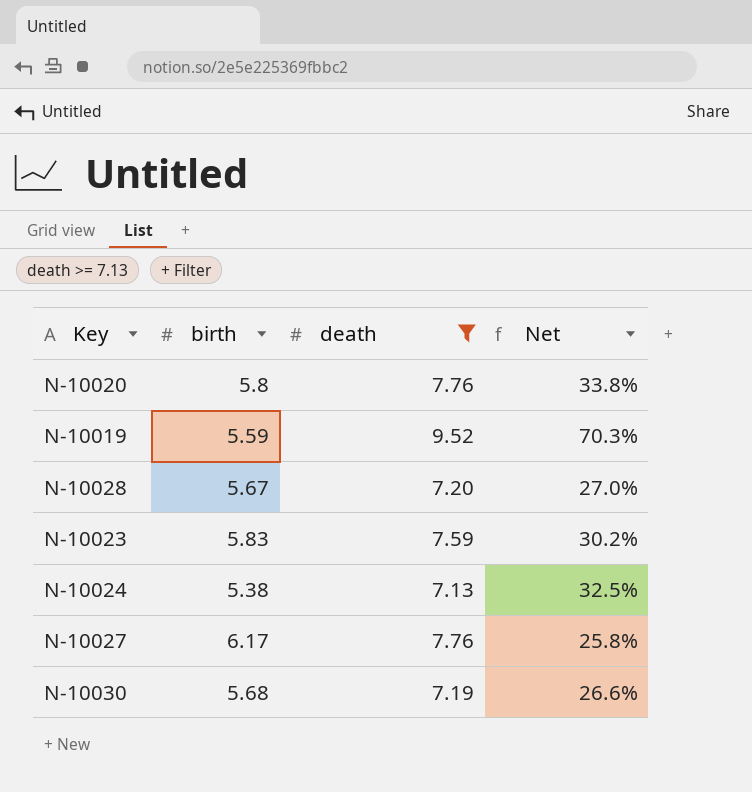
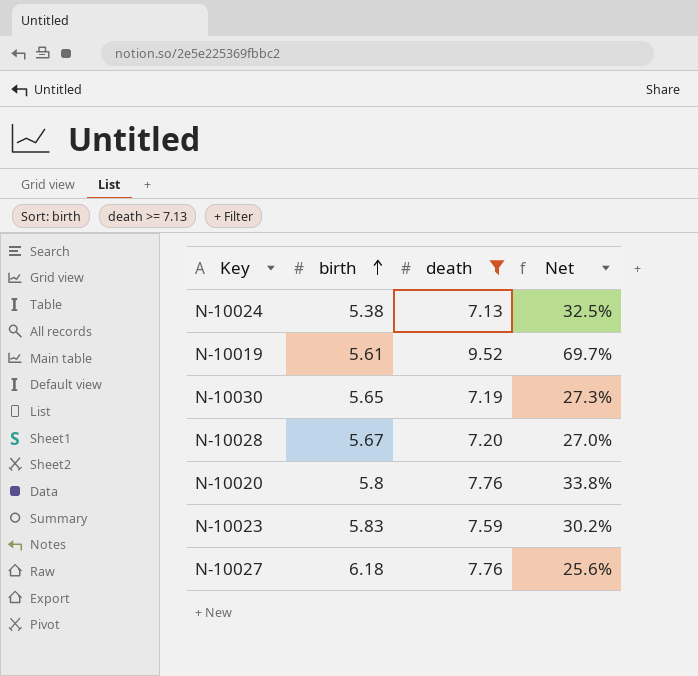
row order: none -> birth ascending
N-10019 | birth: 5.59 -> 5.61
N-10019 | Net: 70.3% -> 69.7%
N-10030 | birth: 5.68 -> 5.65
N-10030 | Net: 26.6% -> 27.3%
N-10027 | birth: 6.17 -> 6.18
N-10027 | Net: 25.8% -> 25.6%

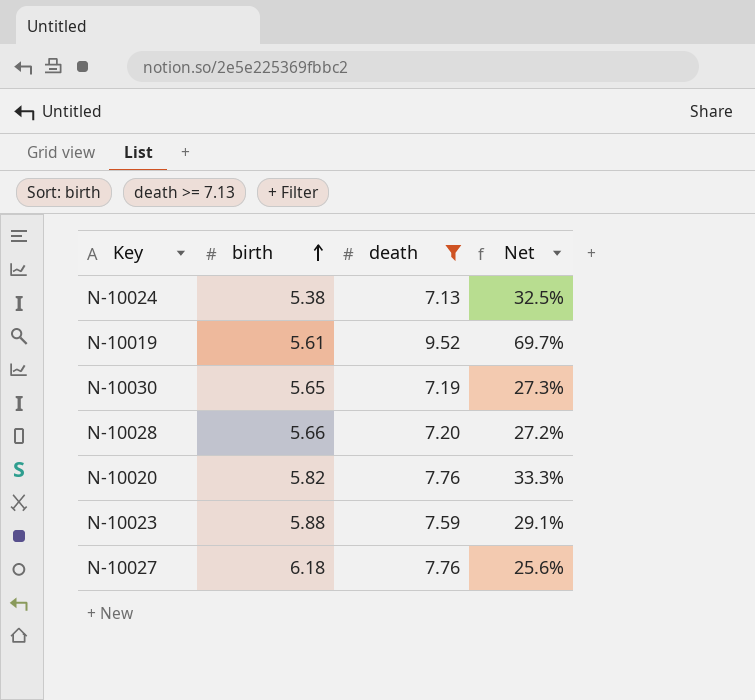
N-10028 | birth: 5.67 -> 5.66
N-10028 | Net: 27.0% -> 27.2%
N-10020 | birth: 5.8 -> 5.82
N-10020 | Net: 33.8% -> 33.3%
N-10023 | birth: 5.83 -> 5.88
N-10023 | Net: 30.2% -> 29.1%

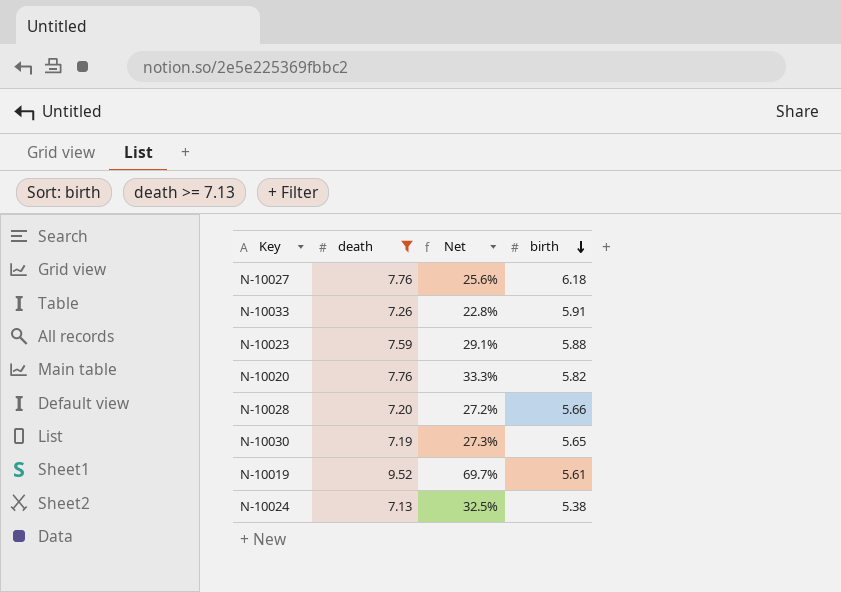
row order: birth ascending -> birth descending
column birth | position: 2 -> 4
row N-10033: none -> 7.26 | 22.8% | 5.91

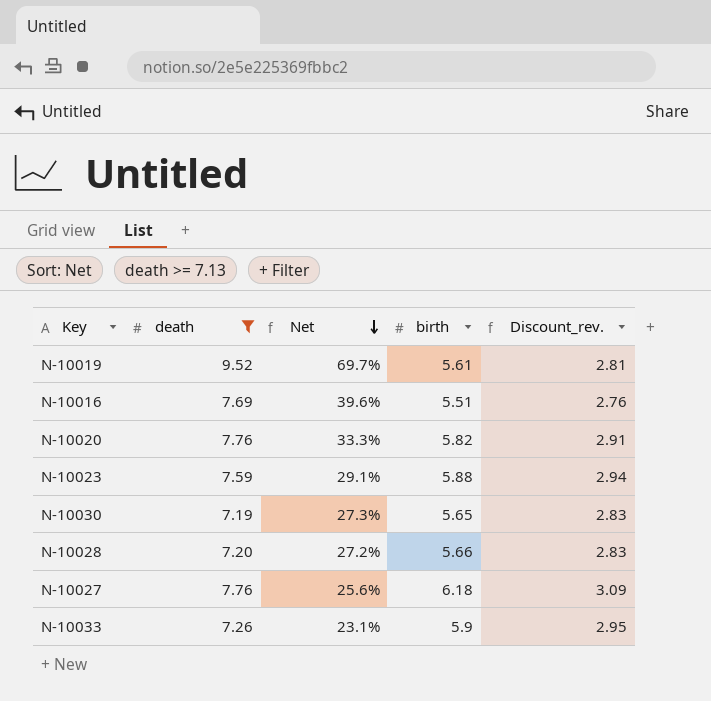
row order: birth descending -> Net descending
column Discount_rev. | formula: none -> [birth] * 0.5
row N-10024: 7.13 | 32.5% | 5.38 -> none
row N-10016: none -> 7.69 | 39.6% | 5.51 | 2.76
N-10033 | Net: 22.8% -> 23.1%
N-10033 | birth: 5.91 -> 5.9

